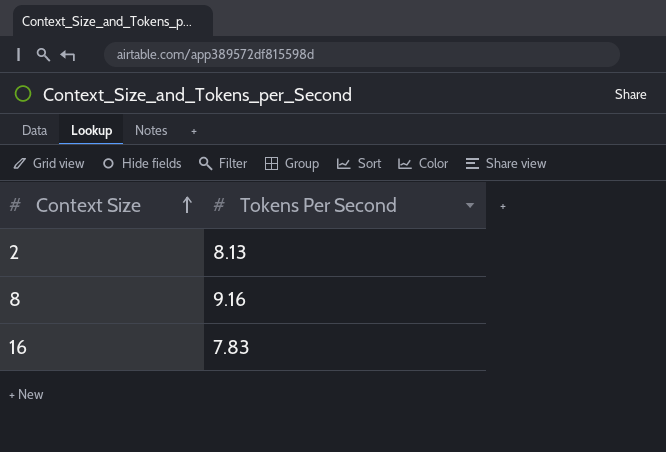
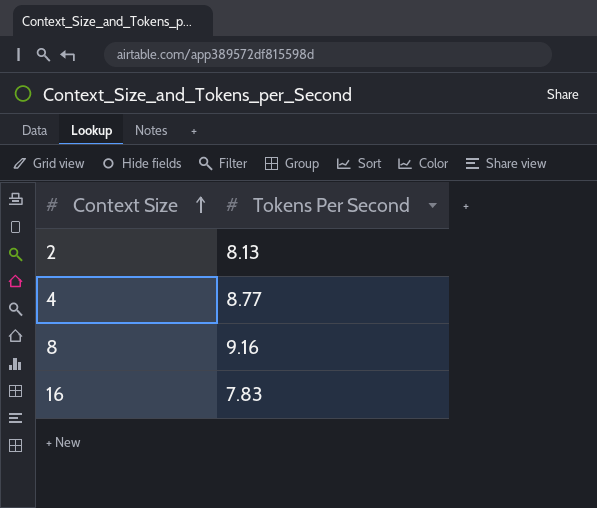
row 4: none -> 8.77

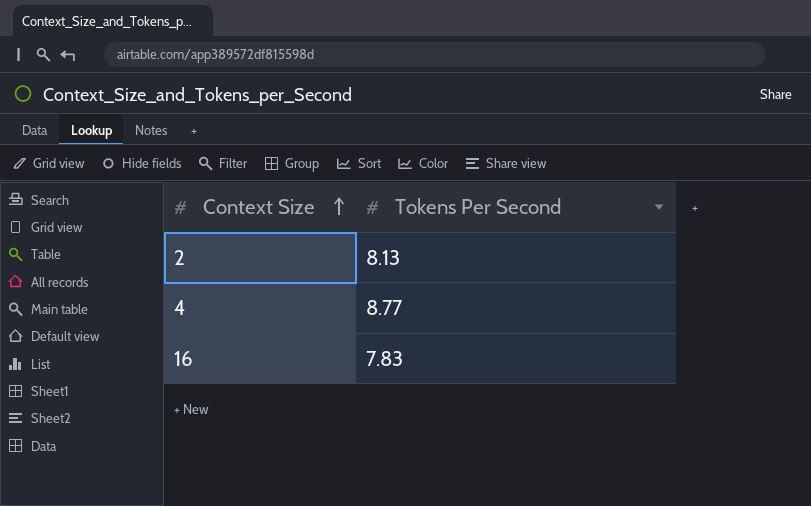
row 8: 9.16 -> none

